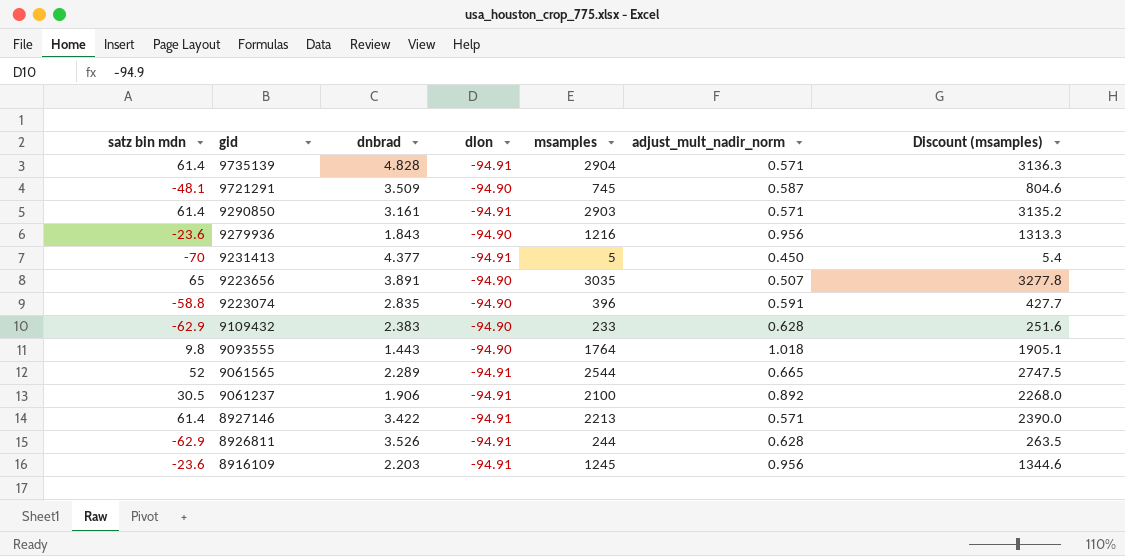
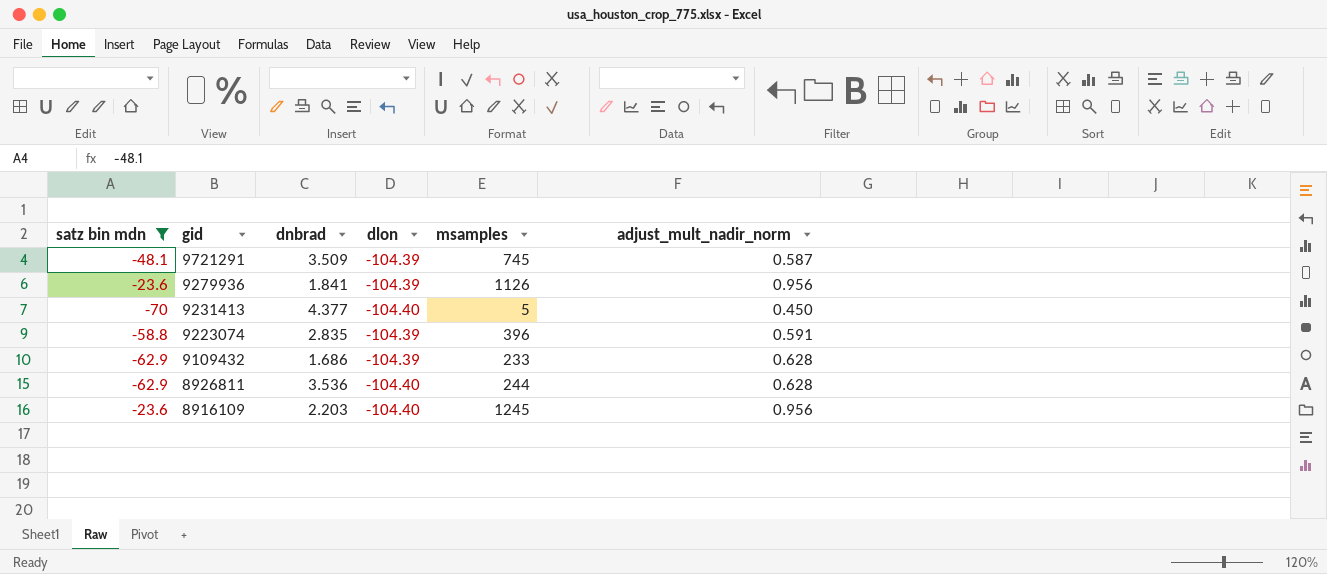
filter: none -> satz bin mdn <= -23.6
column Discount (msamples) | formula: [msamples] * 1.08 -> none
9721291 | dlon: -94.90 -> -104.39
9279936 | dnbrad: 1.843 -> 1.841
9279936 | dlon: -94.90 -> -104.39
9279936 | msamples: 1216 -> 1126
9231413 | dlon: -94.91 -> -104.40
9223074 | dlon: -94.90 -> -104.39
9109432 | dnbrad: 2.383 -> 1.686
9109432 | dlon: -94.90 -> -104.39
8926811 | dnbrad: 3.526 -> 3.536
8926811 | dlon: -94.91 -> -104.40
8916109 | dlon: -94.91 -> -104.40

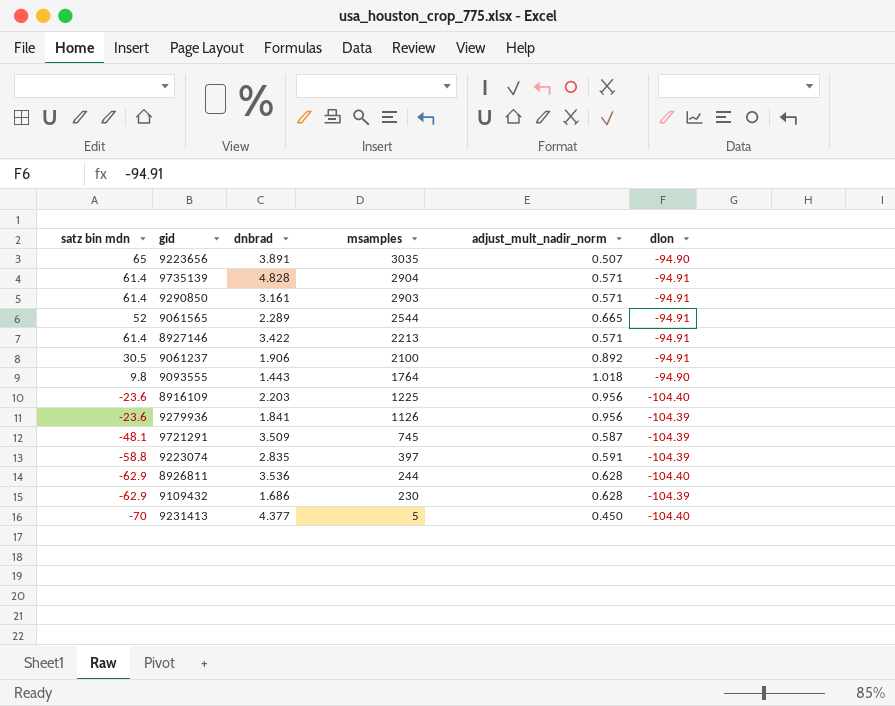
filter: satz bin mdn <= -23.6 -> none
row order: gid descending -> msamples descending
column dlon | position: 4 -> 6
8916109 | msamples: 1245 -> 1225
9223074 | msamples: 396 -> 397
9109432 | msamples: 233 -> 230

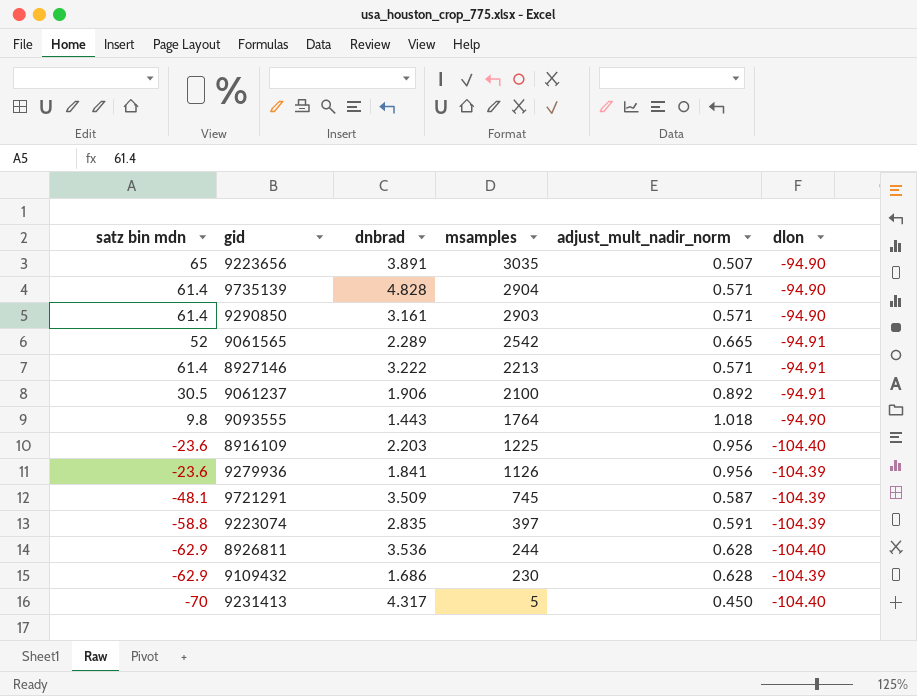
9735139 | dlon: -94.91 -> -94.90
9290850 | dlon: -94.91 -> -94.90
9061565 | msamples: 2544 -> 2542
8927146 | dnbrad: 3.422 -> 3.222
9231413 | dnbrad: 4.377 -> 4.317

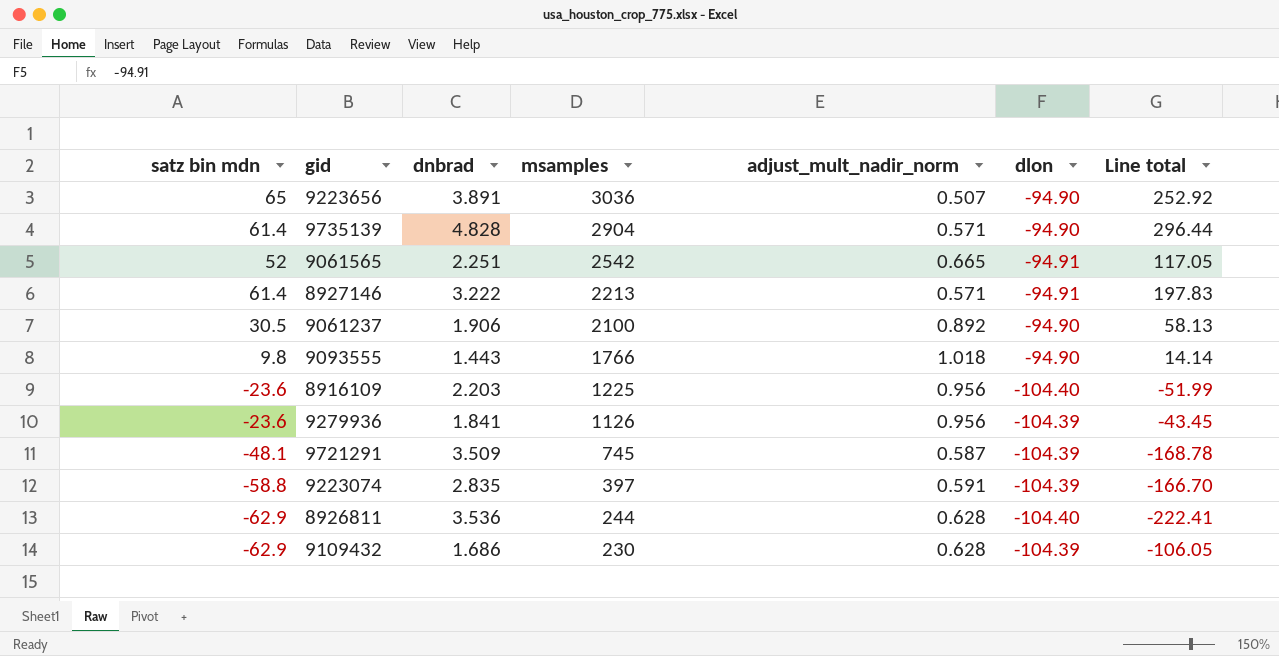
column Line total | formula: none -> [satz bin mdn] * [dnbrad]
row 9290850: 61.4 | 3.161 | 2903 | 0.571 | -94.90 -> none
row 9231413: -70 | 4.317 | 5 | 0.450 | -104.40 -> none
9223656 | msamples: 3035 -> 3036
9061565 | dnbrad: 2.289 -> 2.251
9061237 | dlon: -94.91 -> -94.90
9093555 | msamples: 1764 -> 1766

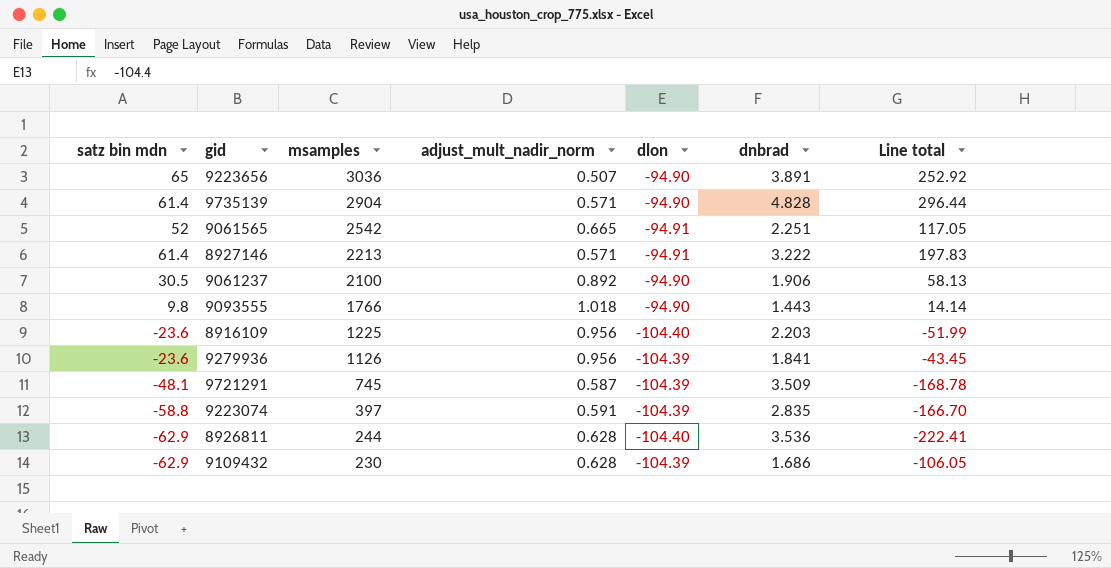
column dnbrad | position: 3 -> 6

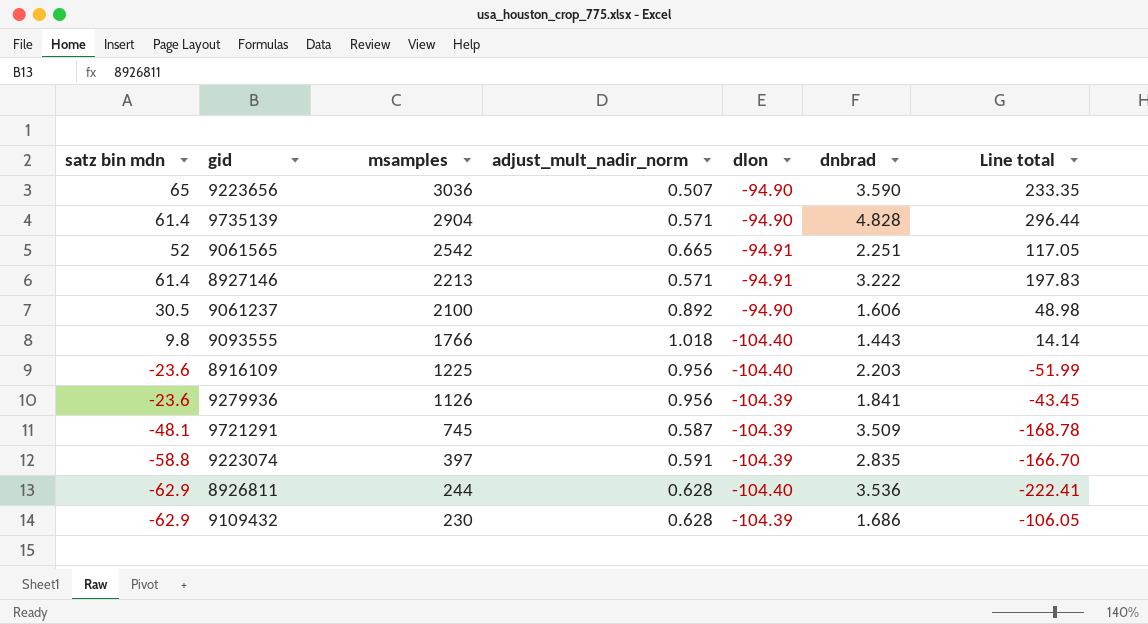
9223656 | dnbrad: 3.891 -> 3.590
9223656 | Line total: 252.92 -> 233.35
9061237 | dnbrad: 1.906 -> 1.606
9061237 | Line total: 58.13 -> 48.98
9093555 | dlon: -94.90 -> -104.40

